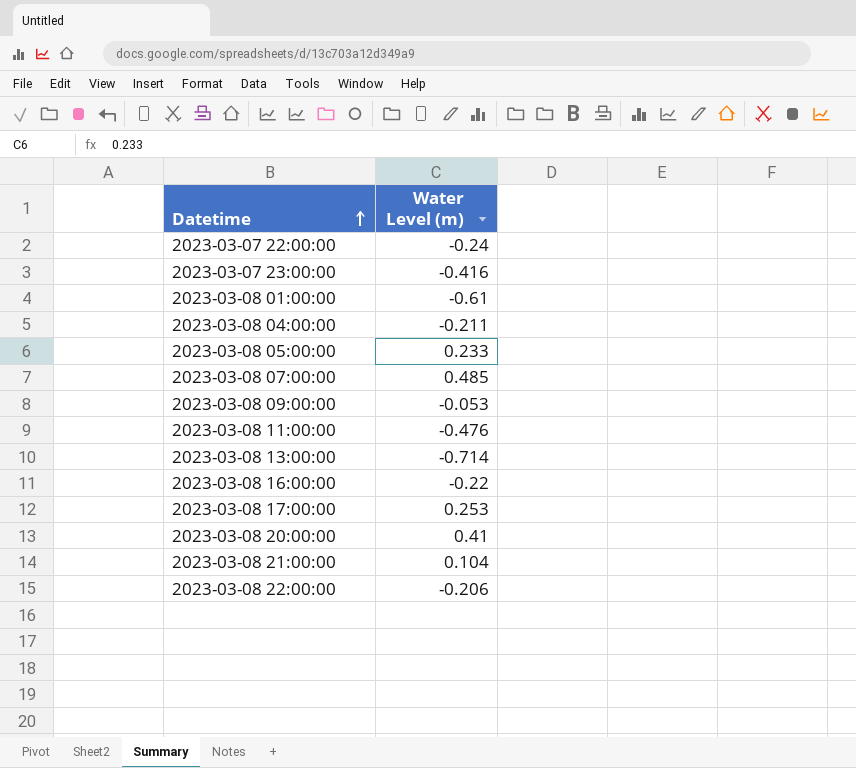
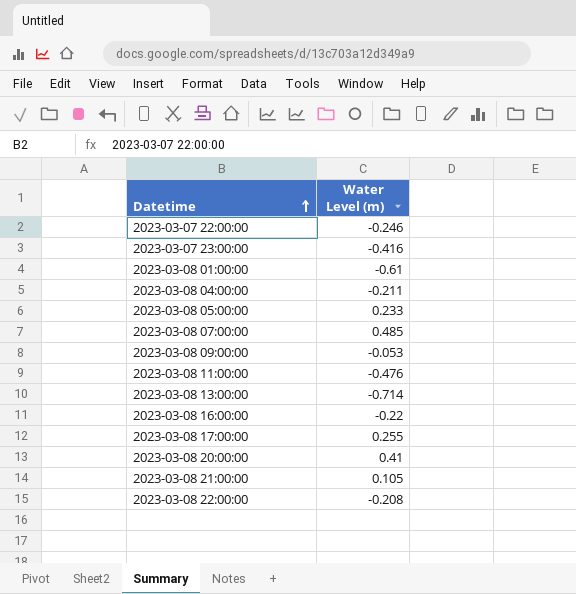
2023-03-07 22:00:00 | Water Level (m): -0.24 -> -0.246
2023-03-08 17:00:00 | Water Level (m): 0.253 -> 0.255
2023-03-08 21:00:00 | Water Level (m): 0.104 -> 0.105
2023-03-08 22:00:00 | Water Level (m): -0.206 -> -0.208

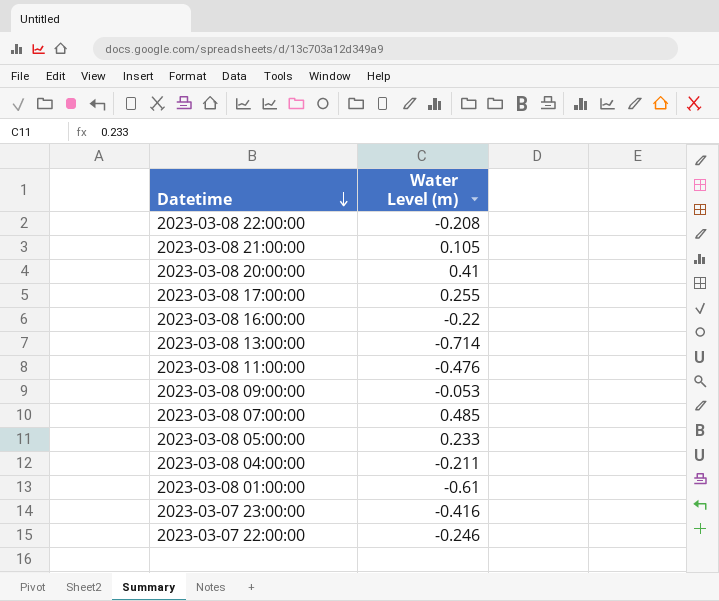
row order: Datetime ascending -> Datetime descending

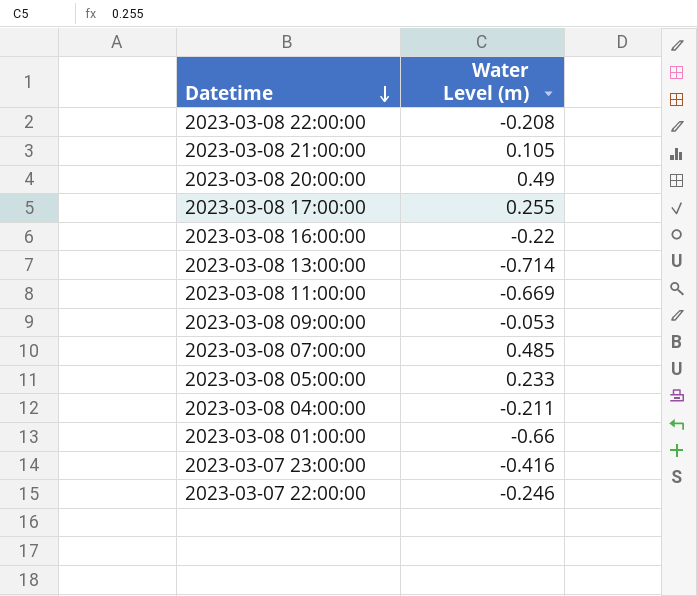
2023-03-08 20:00:00 | Water Level (m): 0.41 -> 0.49
2023-03-08 11:00:00 | Water Level (m): -0.476 -> -0.669
2023-03-08 01:00:00 | Water Level (m): -0.61 -> -0.66

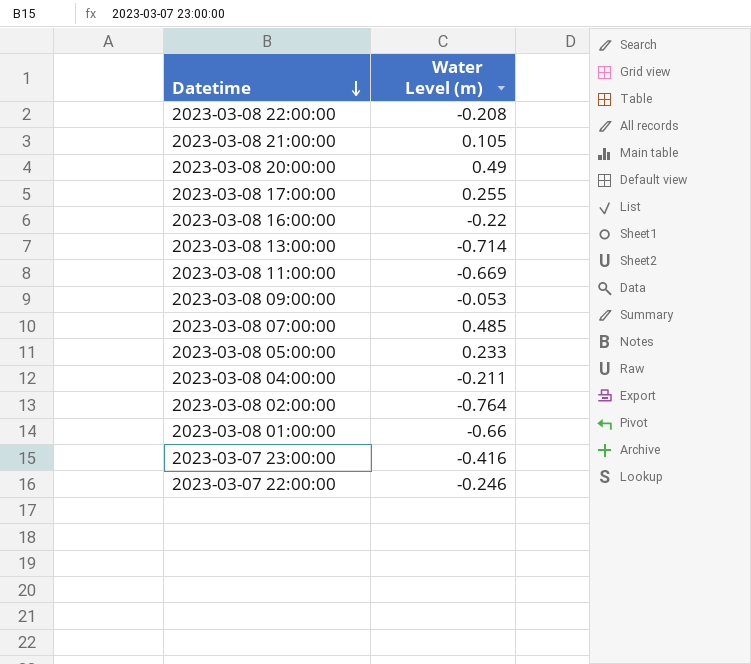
row 2023-03-08 02:00:00: none -> -0.764

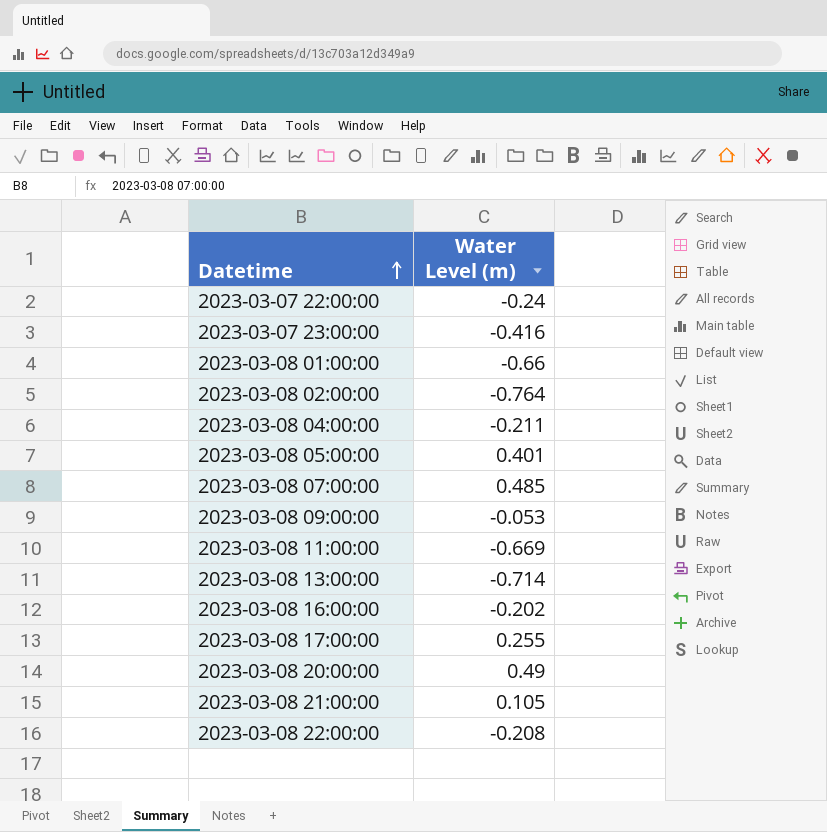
row order: Datetime descending -> Datetime ascending
2023-03-07 22:00:00 | Water Level (m): -0.246 -> -0.24
2023-03-08 05:00:00 | Water Level (m): 0.233 -> 0.401
2023-03-08 16:00:00 | Water Level (m): -0.22 -> -0.202

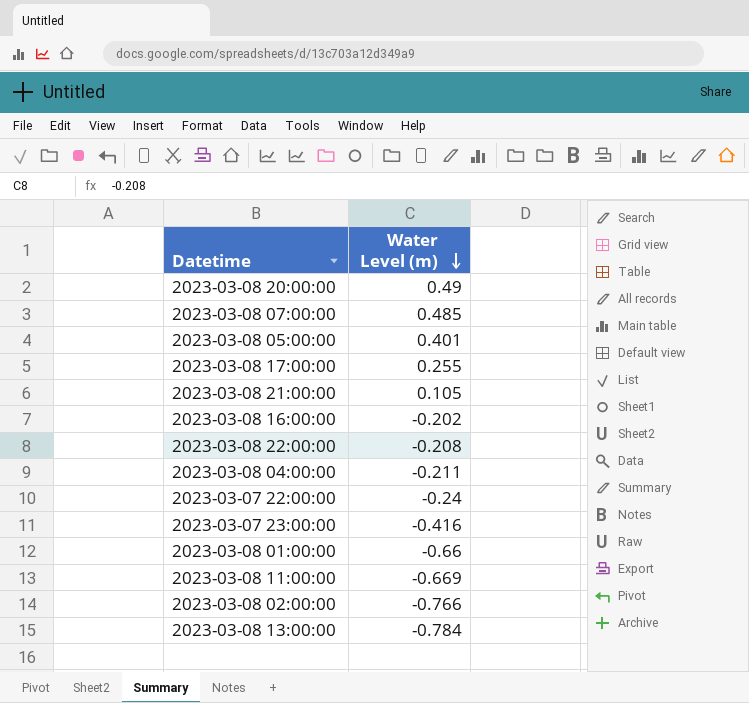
row order: Datetime ascending -> Water Level (m) descending
row 2023-03-08 09:00:00: -0.053 -> none
2023-03-08 02:00:00 | Water Level (m): -0.764 -> -0.766
2023-03-08 13:00:00 | Water Level (m): -0.714 -> -0.784

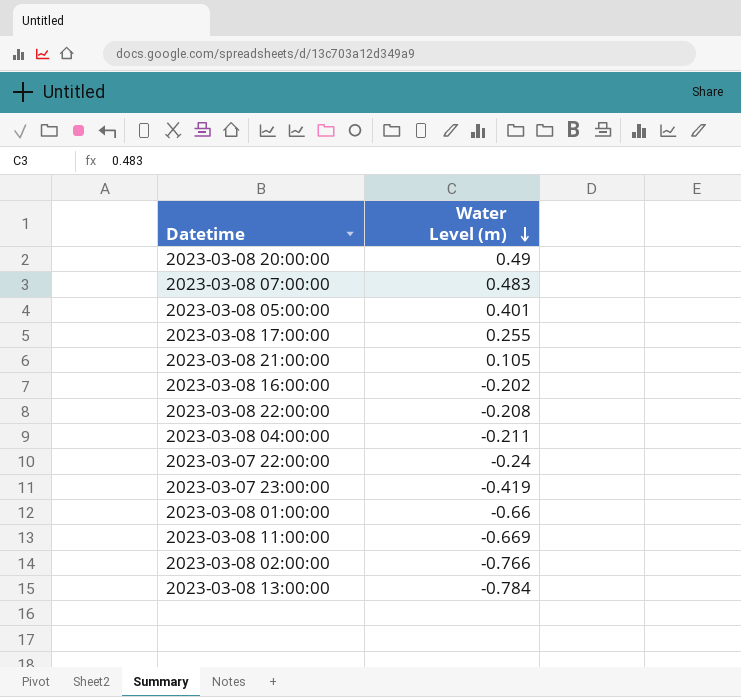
2023-03-08 07:00:00 | Water Level (m): 0.485 -> 0.483
2023-03-07 23:00:00 | Water Level (m): -0.416 -> -0.419

